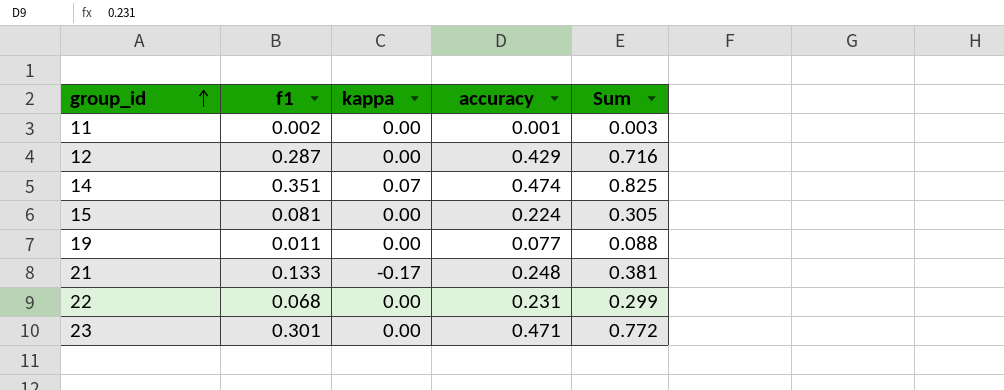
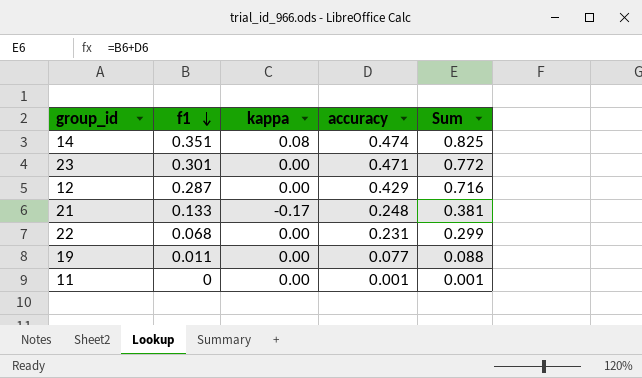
row order: group_id ascending -> f1 descending
row 15: 0.081 | 0.00 | 0.224 | 0.305 -> none
14 | kappa: 0.07 -> 0.08
11 | f1: 0.002 -> 0
11 | Sum: 0.003 -> 0.001

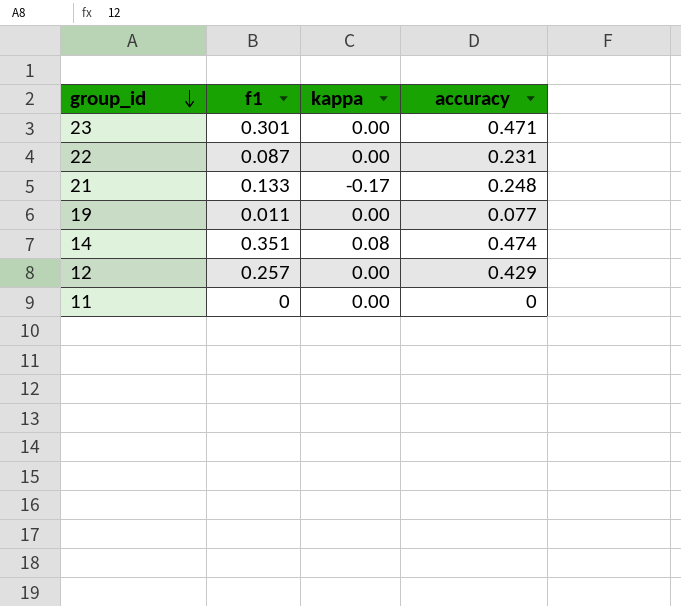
row order: f1 descending -> group_id descending
column Sum | formula: [f1] + [accuracy] -> none
22 | f1: 0.068 -> 0.087
12 | f1: 0.287 -> 0.257
11 | accuracy: 0.001 -> 0

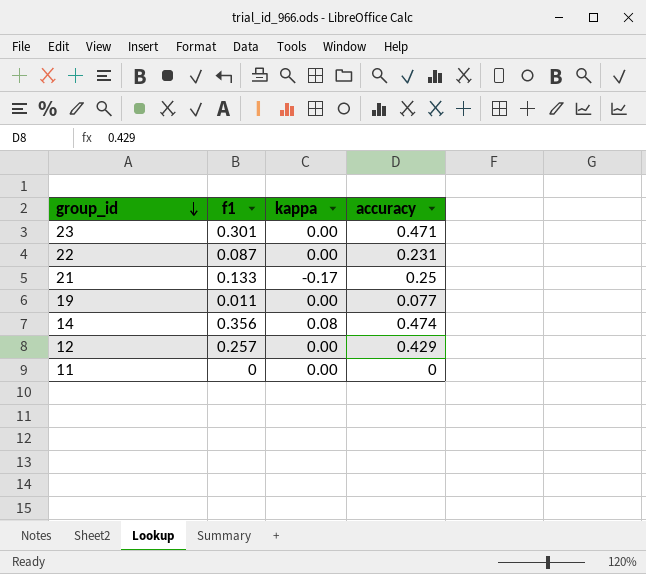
21 | accuracy: 0.248 -> 0.25
14 | f1: 0.351 -> 0.356

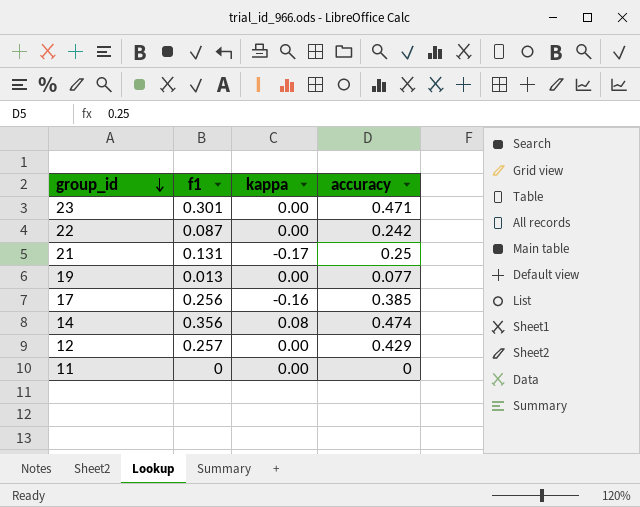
22 | accuracy: 0.231 -> 0.242
21 | f1: 0.133 -> 0.131
19 | f1: 0.011 -> 0.013
row 17: none -> 0.256 | -0.16 | 0.385

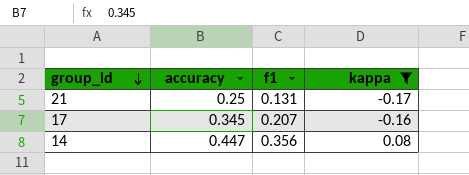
filter: none -> kappa != 0.00
column accuracy | position: 4 -> 2
17 | accuracy: 0.385 -> 0.345
17 | f1: 0.256 -> 0.207
14 | accuracy: 0.474 -> 0.447

